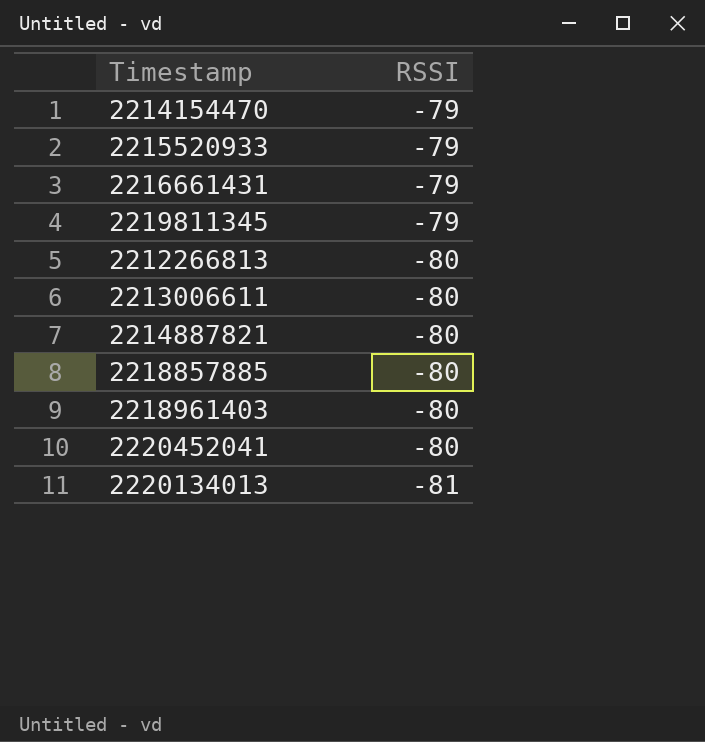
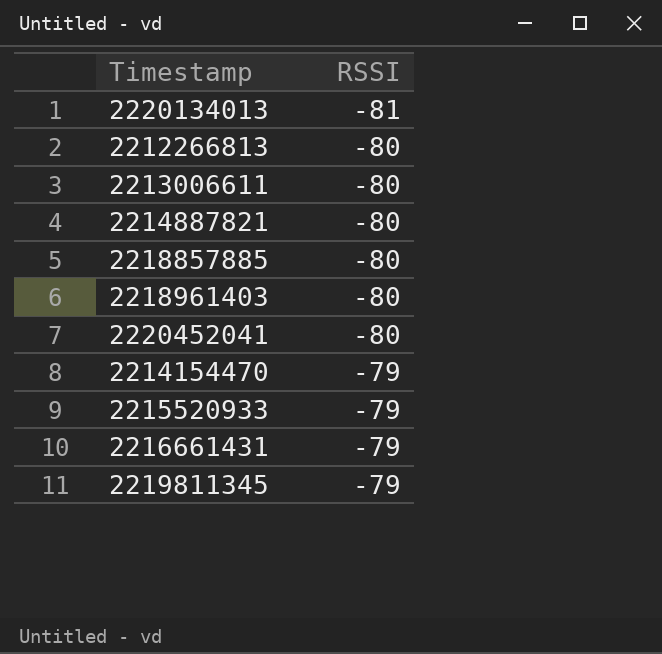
row order: RSSI descending -> RSSI ascending

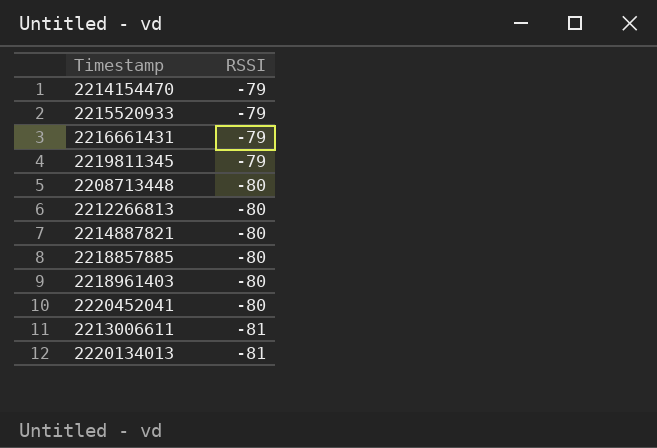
row order: RSSI ascending -> RSSI descending
row 2208713448: none -> -80
2213006611 | RSSI: -80 -> -81

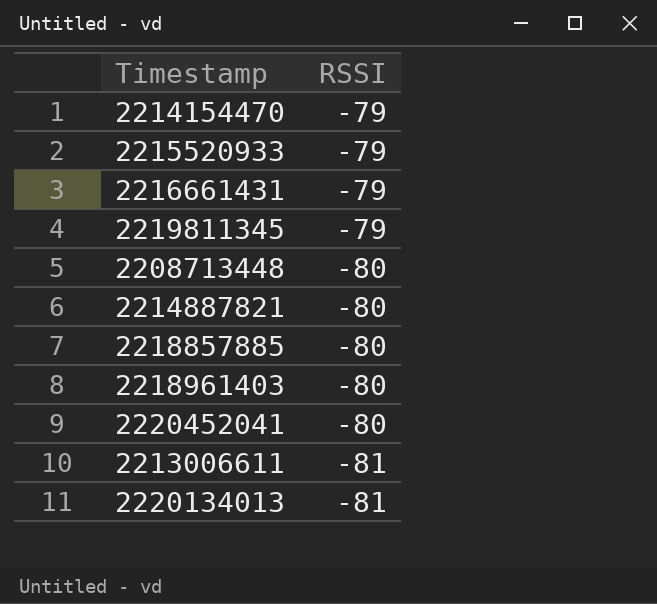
row 2212266813: -80 -> none

